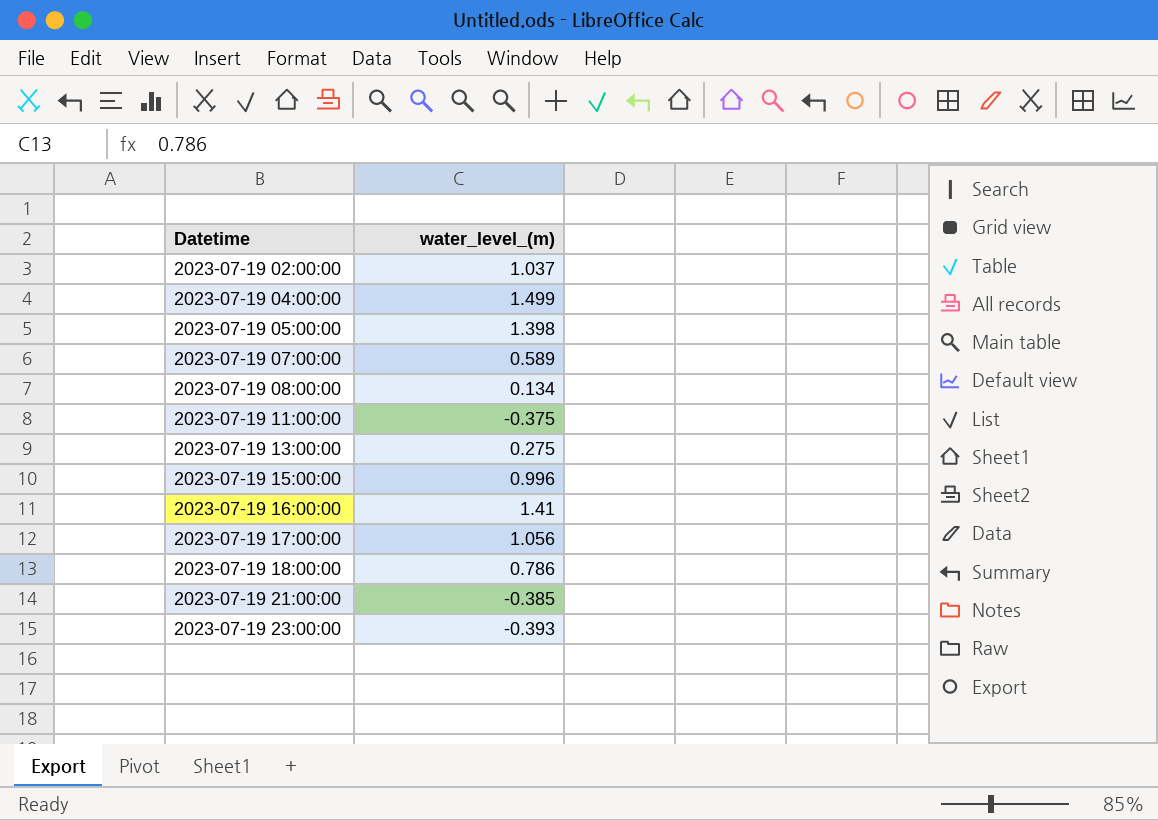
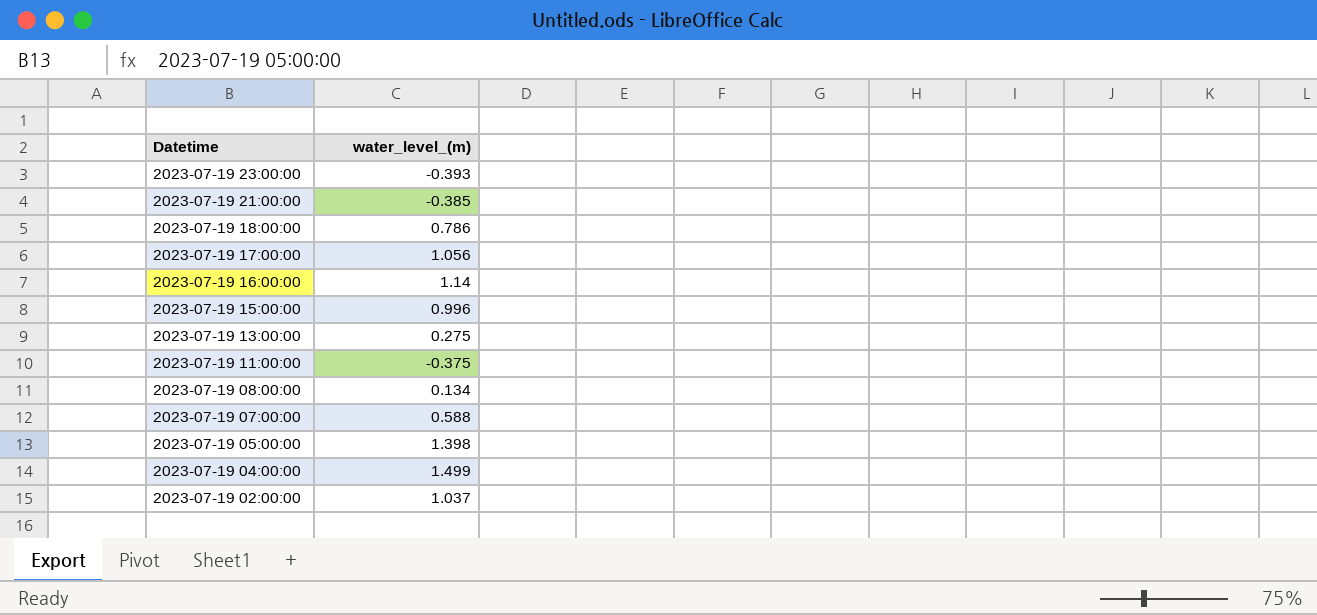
row order: Datetime ascending -> Datetime descending
2023-07-19 16:00:00 | water_level_(m): 1.41 -> 1.14
2023-07-19 07:00:00 | water_level_(m): 0.589 -> 0.588

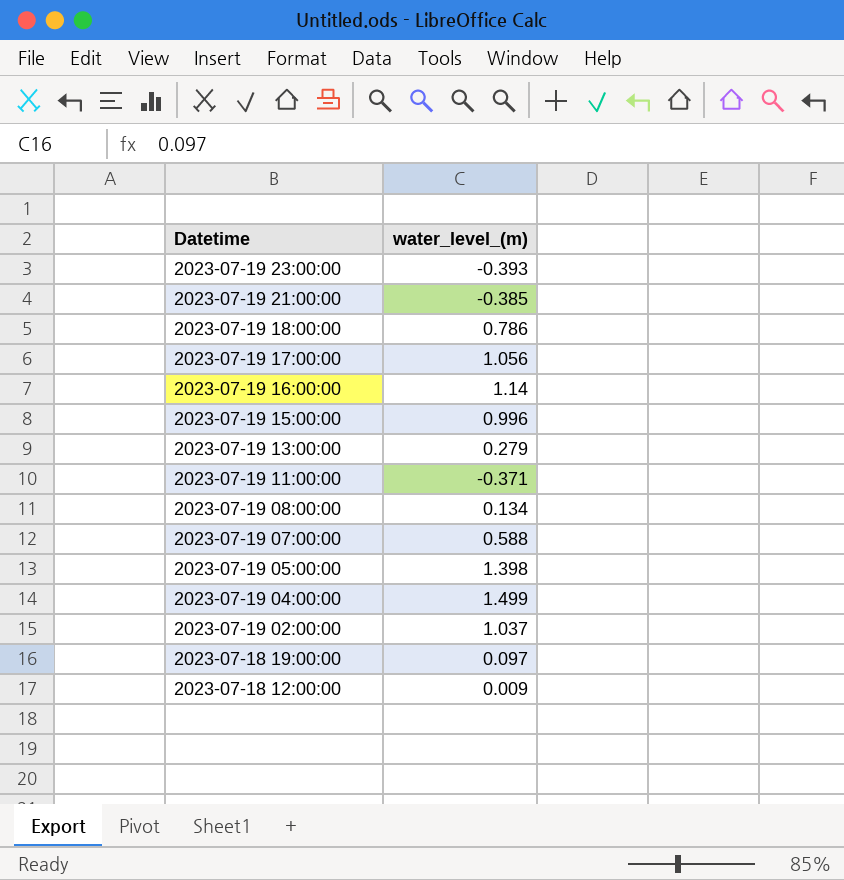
2023-07-19 13:00:00 | water_level_(m): 0.275 -> 0.279
2023-07-19 11:00:00 | water_level_(m): -0.375 -> -0.371
row 2023-07-18 19:00:00: none -> 0.097
row 2023-07-18 12:00:00: none -> 0.009

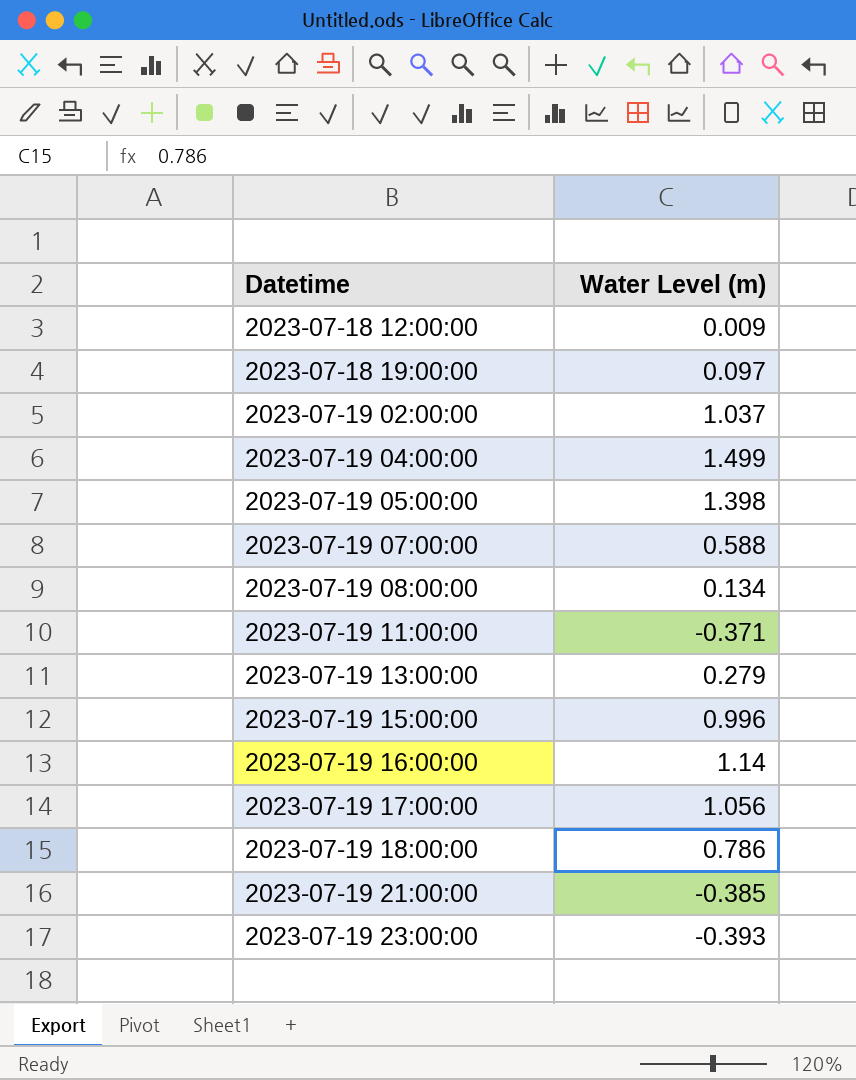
row order: Datetime descending -> Datetime ascending
column name: water_level_(m) -> Water Level (m)

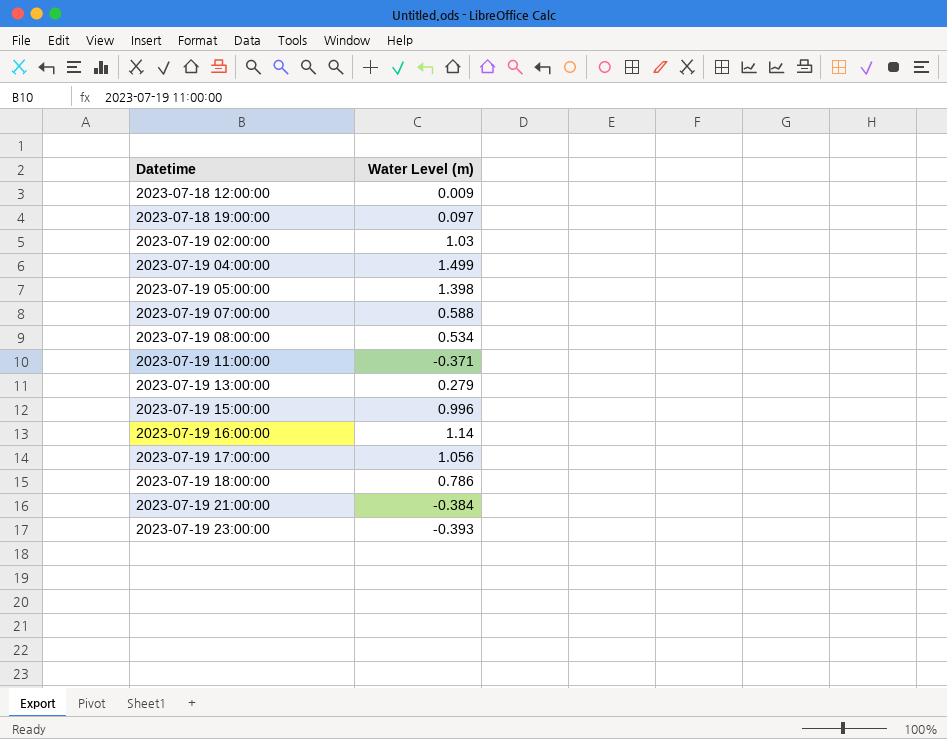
2023-07-19 02:00:00 | Water Level (m): 1.037 -> 1.03
2023-07-19 08:00:00 | Water Level (m): 0.134 -> 0.534
2023-07-19 21:00:00 | Water Level (m): -0.385 -> -0.384

